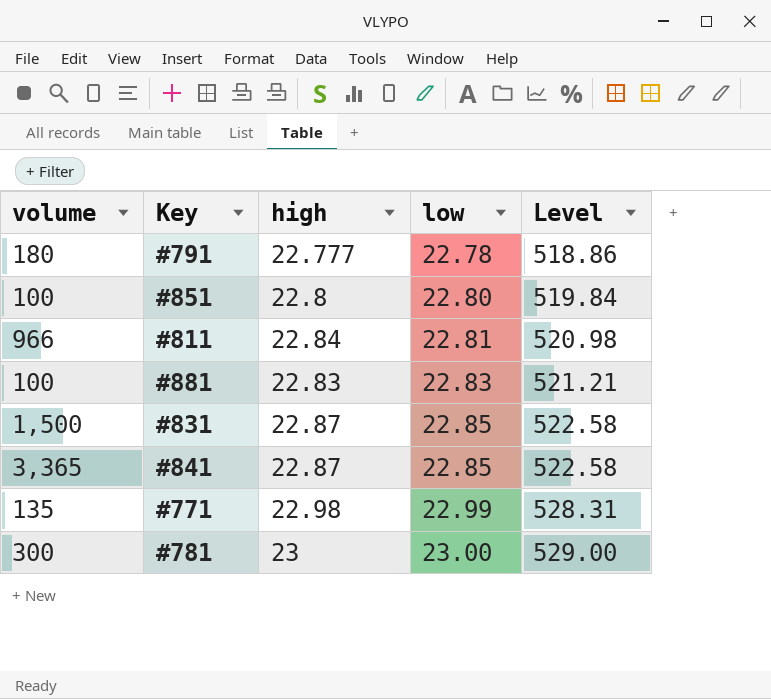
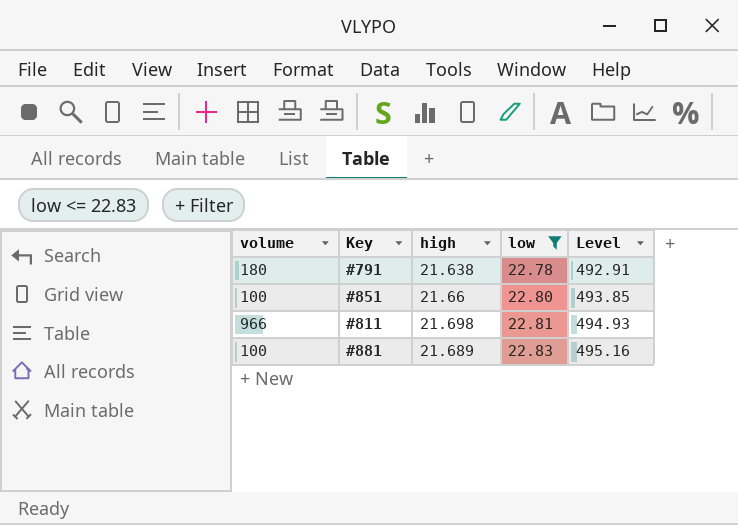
filter: none -> low <= 22.83
#791 | high: 22.777 -> 21.638
#791 | Level: 518.86 -> 492.91
#851 | high: 22.8 -> 21.66
#851 | Level: 519.84 -> 493.85
#811 | high: 22.84 -> 21.698
#811 | Level: 520.98 -> 494.93
#881 | high: 22.83 -> 21.689
#881 | Level: 521.21 -> 495.16

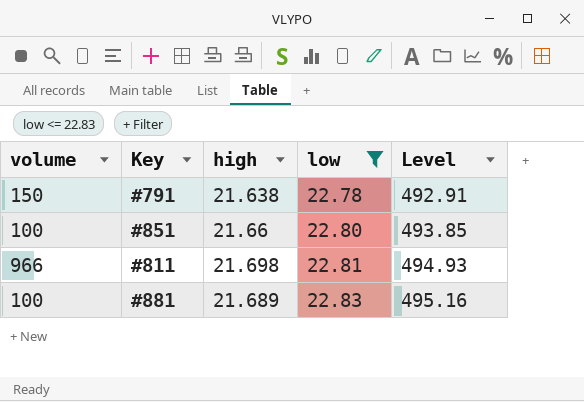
#791 | volume: 180 -> 150

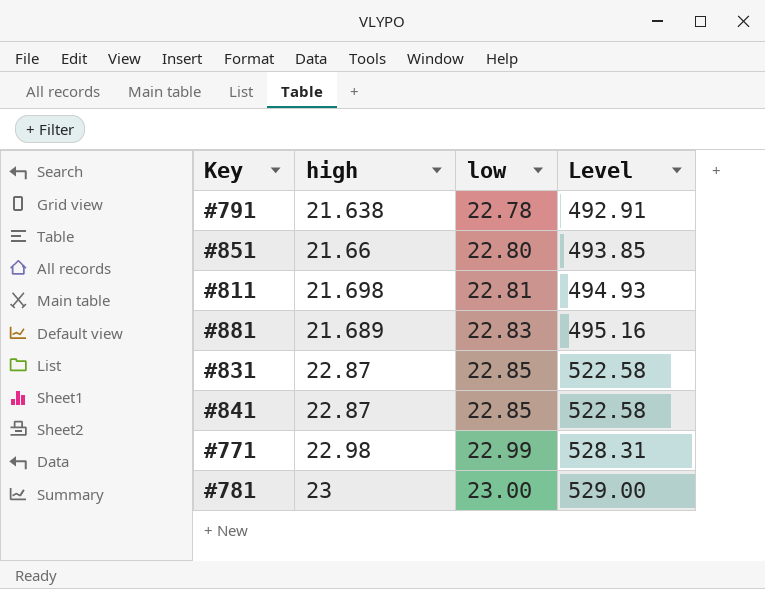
filter: low <= 22.83 -> none
column volume | position: 1 -> none

